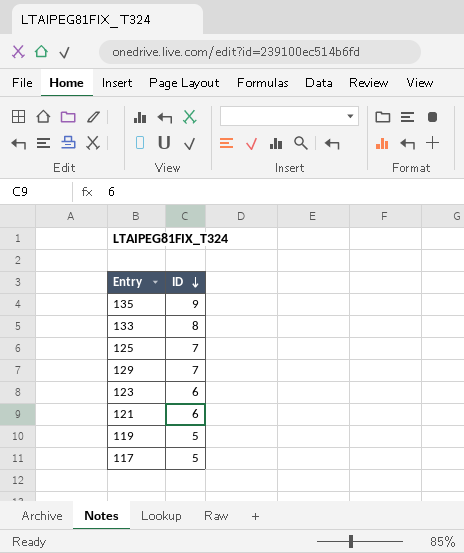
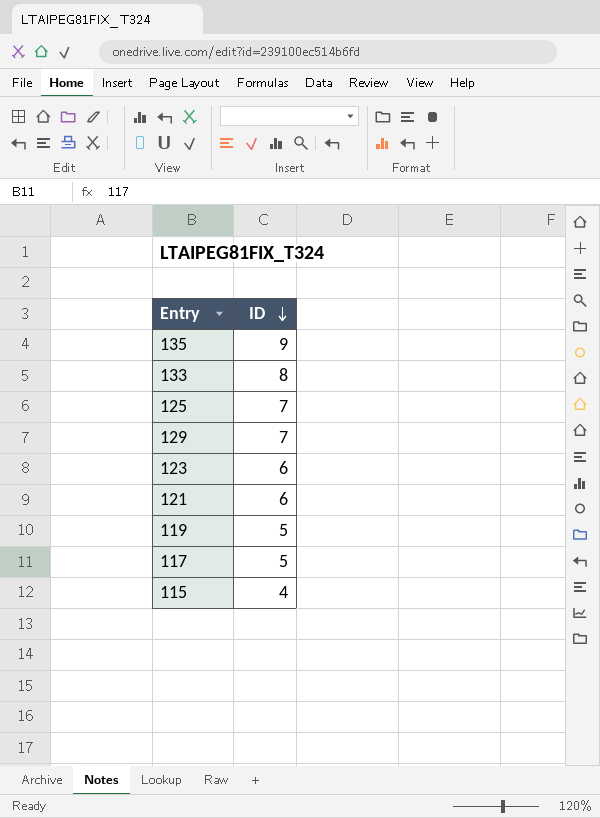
row 115: none -> 4

